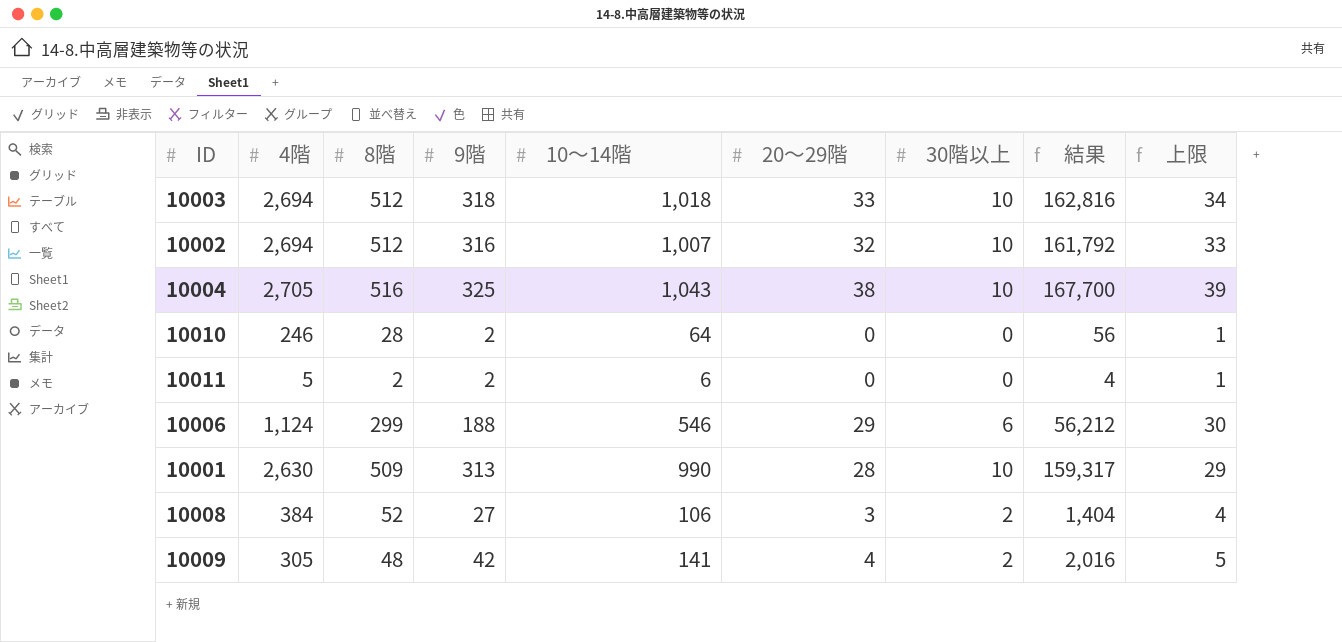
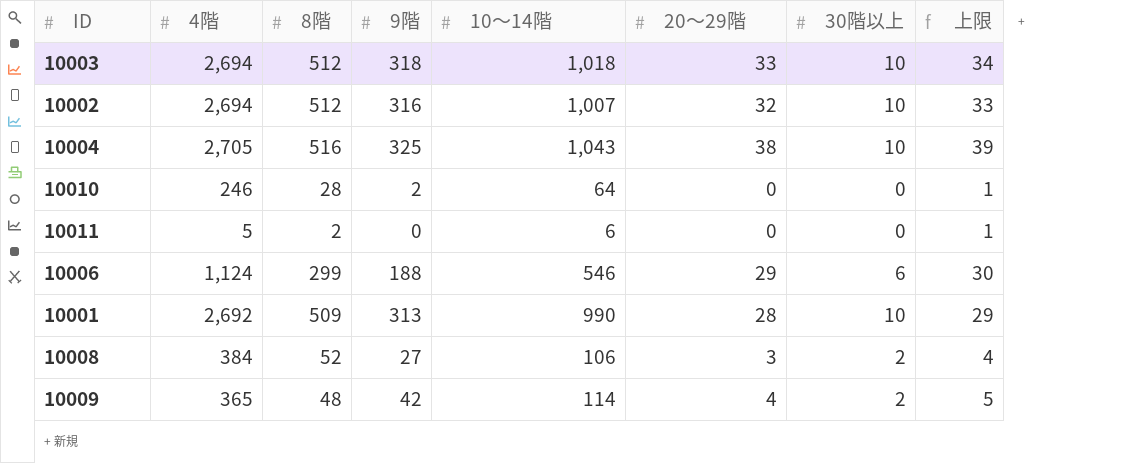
column 結果 | formula: [8階] * [9階] -> none
10011 | 9階: 2 -> 0
10001 | 4階: 2,630 -> 2,692
10009 | 4階: 305 -> 365
10009 | 10～14階: 141 -> 114

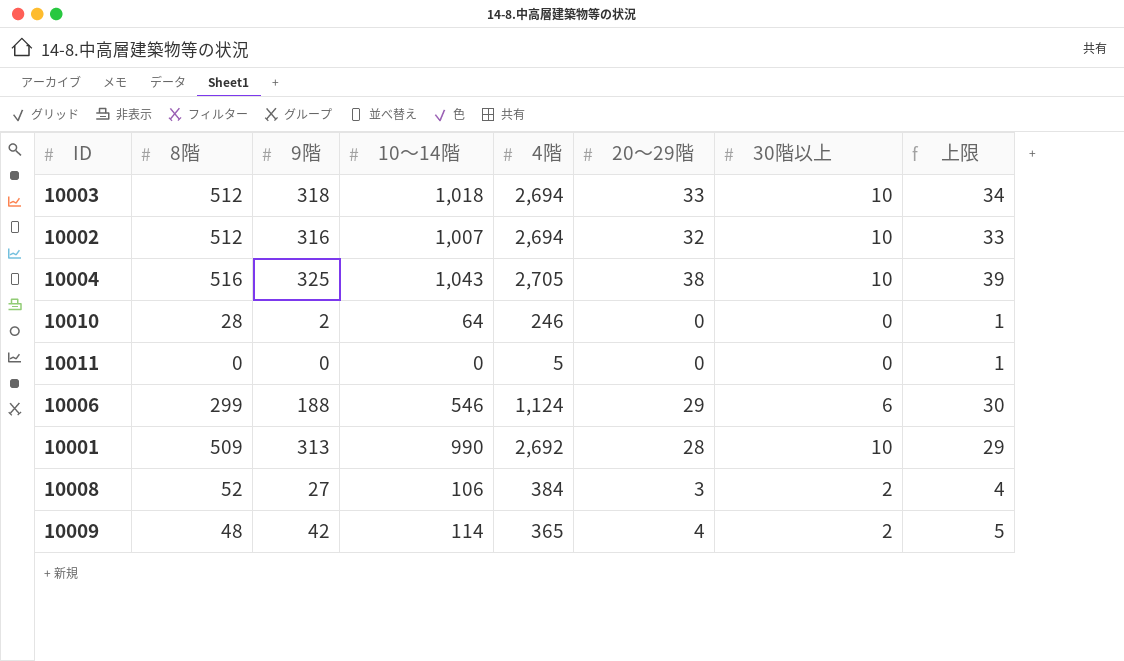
column 4階 | position: 2 -> 5
10011 | 8階: 2 -> 0
10011 | 10～14階: 6 -> 0

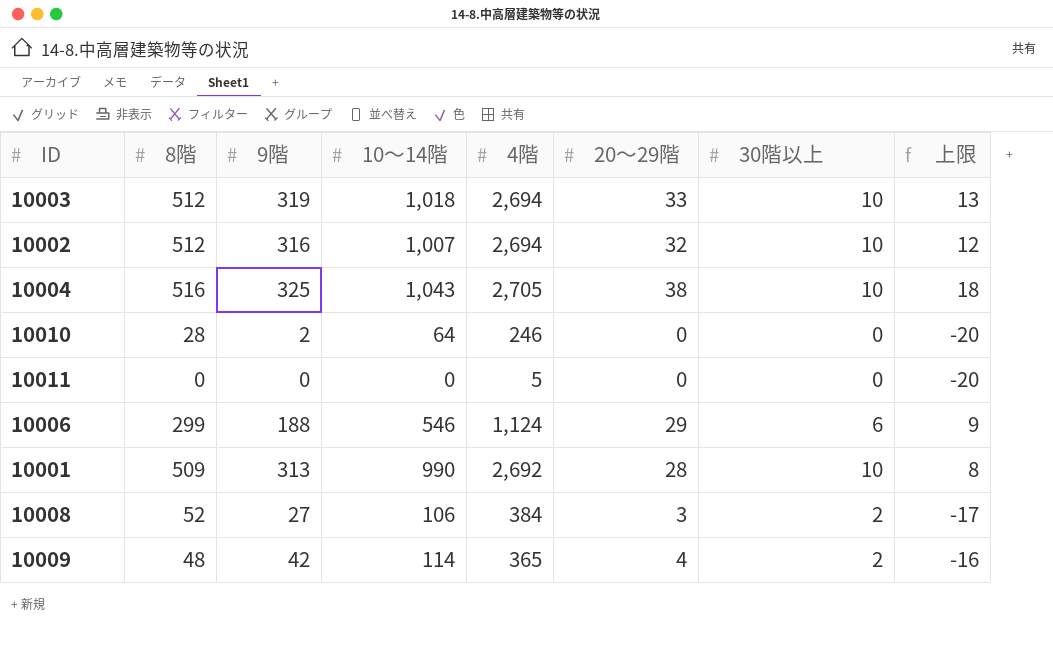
column 上限 | formula: [20～29階] + 1 -> [20～29階] - 20
10003 | 9階: 318 -> 319

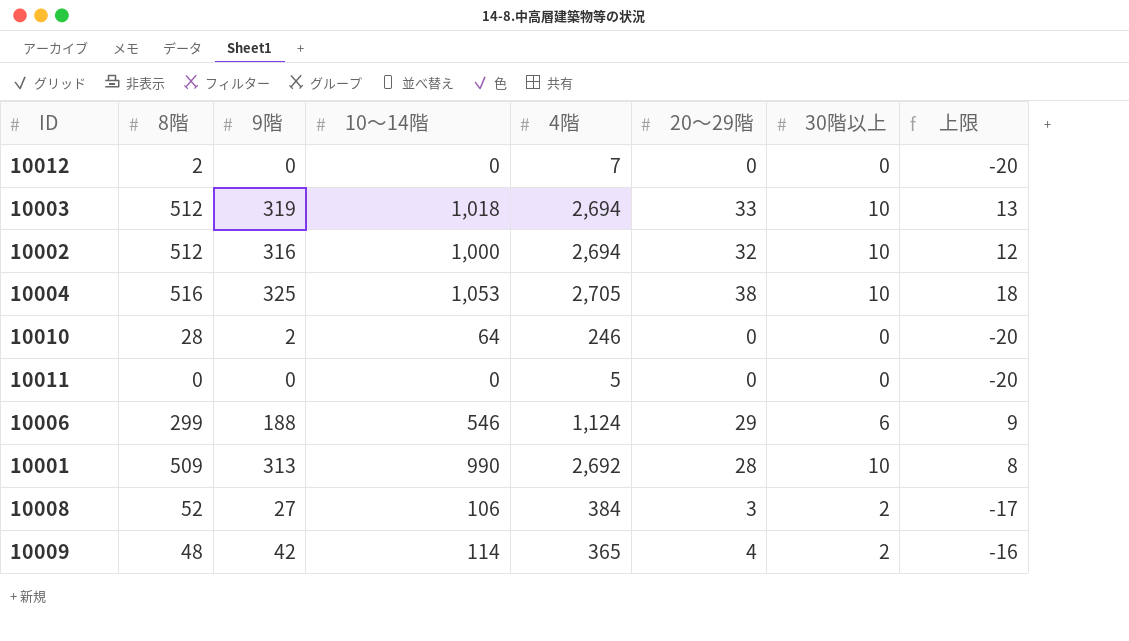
row 10012: none -> 2 | 0 | 0 | 7 | 0 | 0 | -20
10002 | 10～14階: 1,007 -> 1,000
10004 | 10～14階: 1,043 -> 1,053

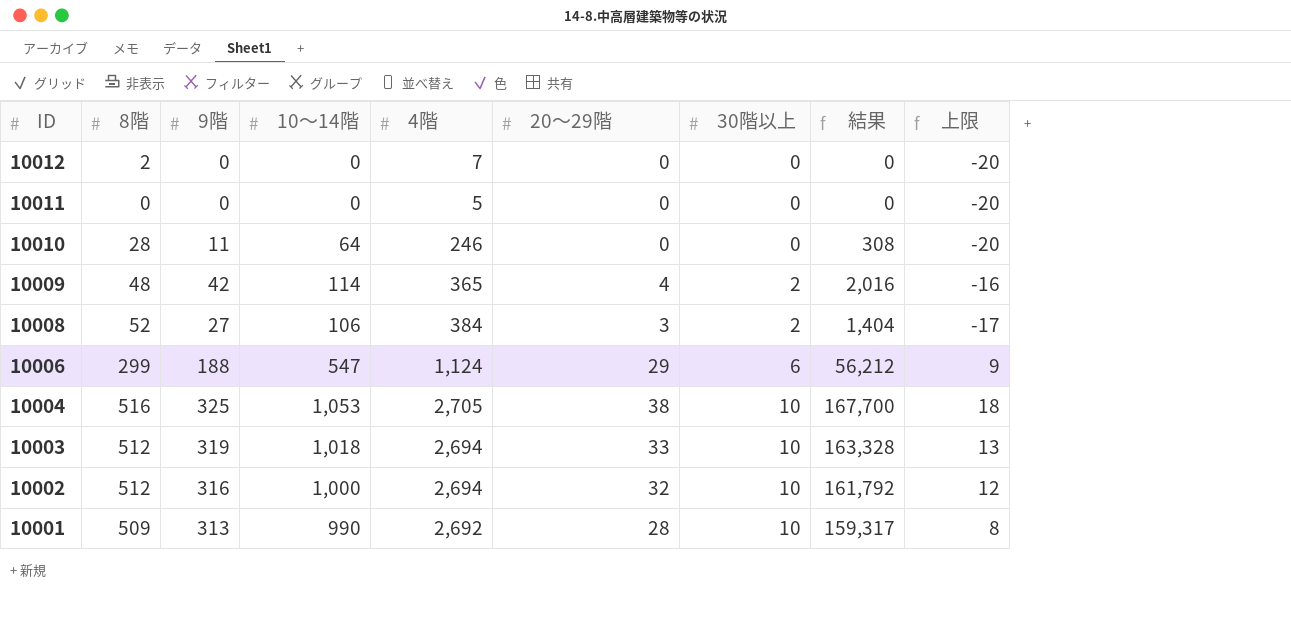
row order: none -> ID descending
column 結果 | formula: none -> [8階] * [9階]
10010 | 9階: 2 -> 11
10006 | 10～14階: 546 -> 547

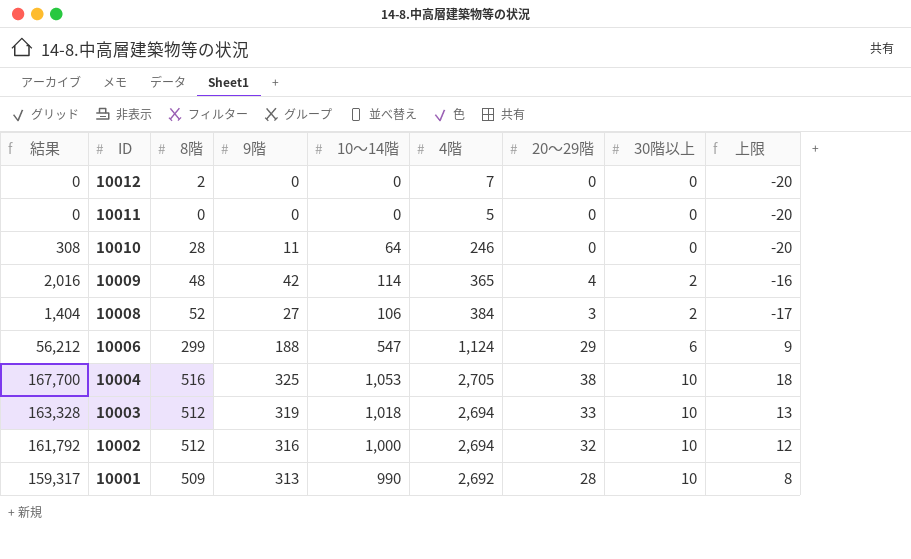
column 結果 | position: 8 -> 1

